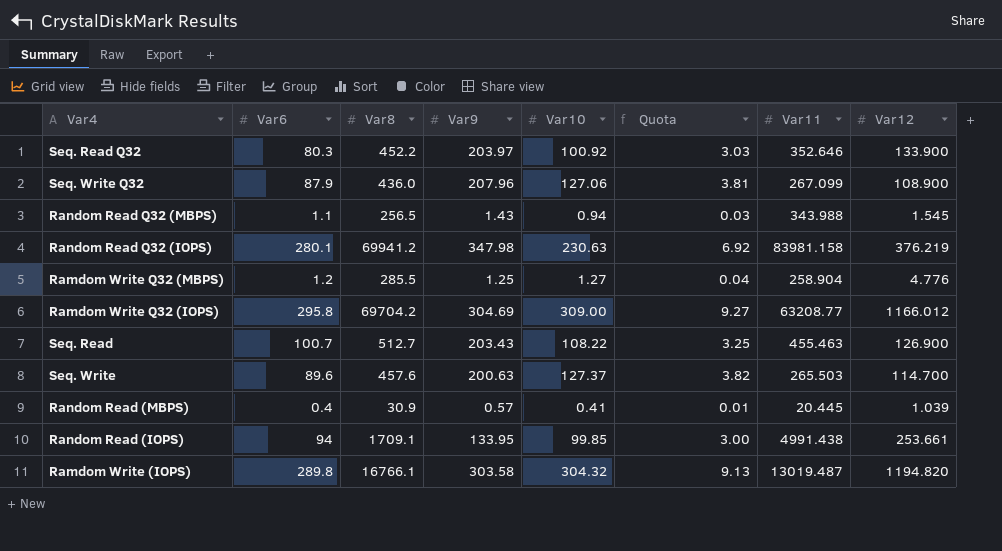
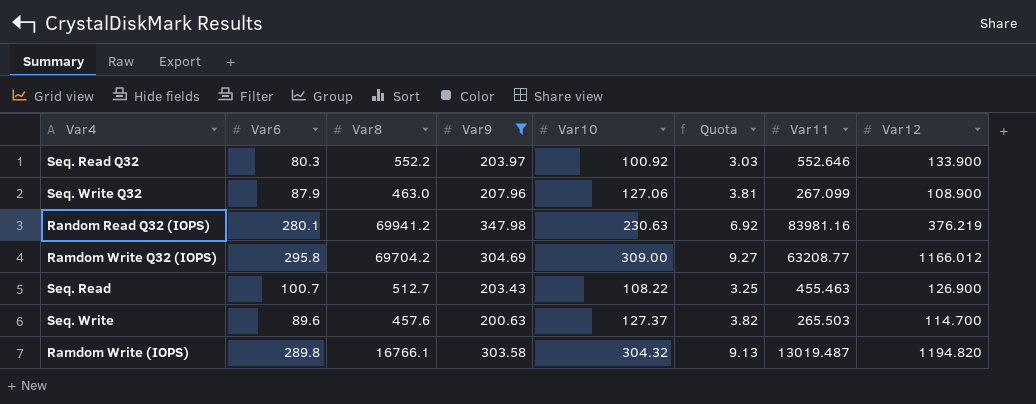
filter: none -> Var9 >= 200.63
Seq. Read Q32 | Var8: 452.2 -> 552.2
Seq. Read Q32 | Var11: 352.646 -> 552.646
Seq. Write Q32 | Var8: 436.0 -> 463.0
Random Read Q32 (IOPS) | Var11: 83981.158 -> 83981.16

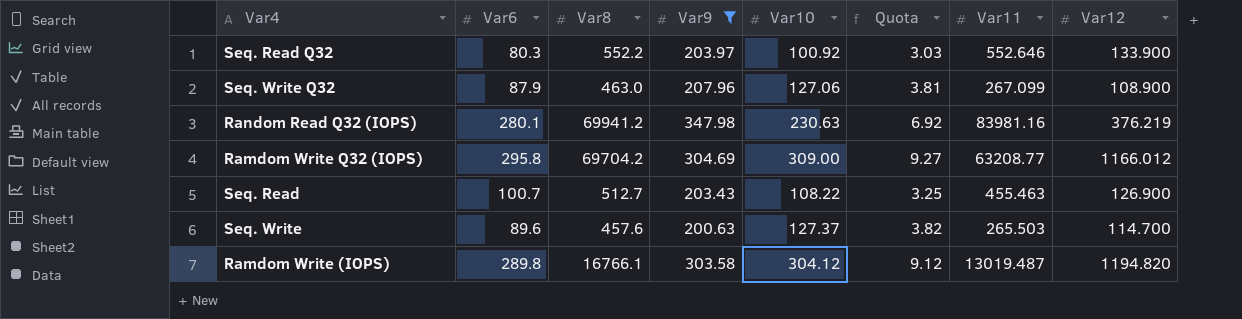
Ramdom Write (IOPS) | Var10: 304.32 -> 304.12
Ramdom Write (IOPS) | Quota: 9.13 -> 9.12

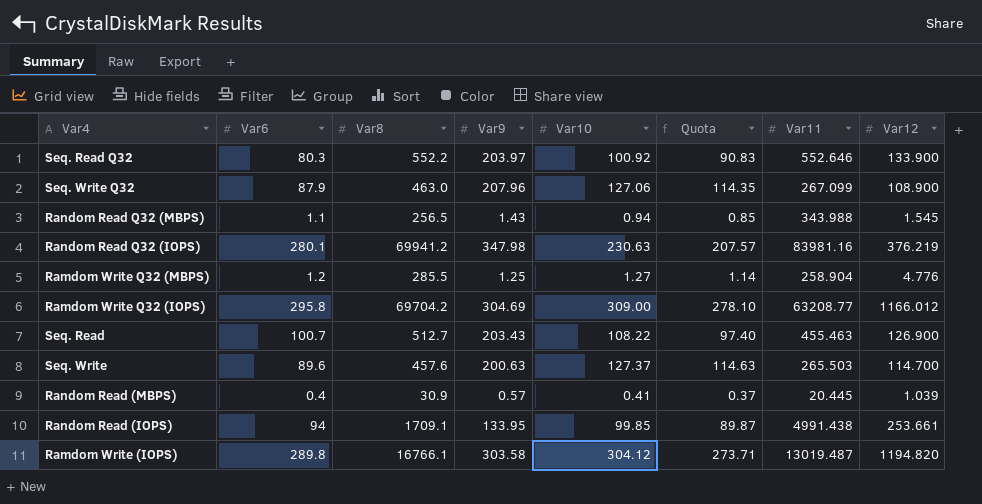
filter: Var9 >= 200.63 -> none
column Quota | formula: [Var10] * 0.03 -> [Var10] * 0.9

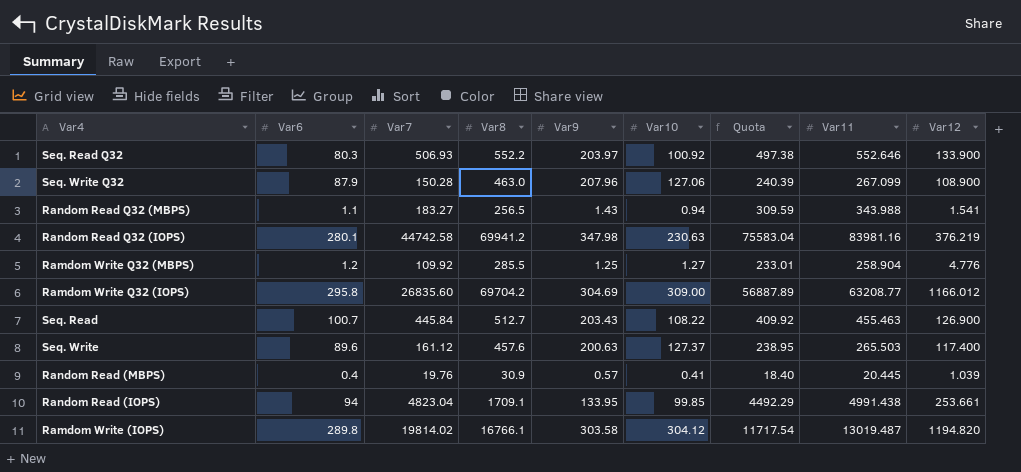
column Var7 | position: none -> 3
column Quota | formula: [Var10] * 0.9 -> [Var11] * 0.9
Random Read Q32 (MBPS) | Var12: 1.545 -> 1.541
Seq. Write | Var12: 114.700 -> 117.400

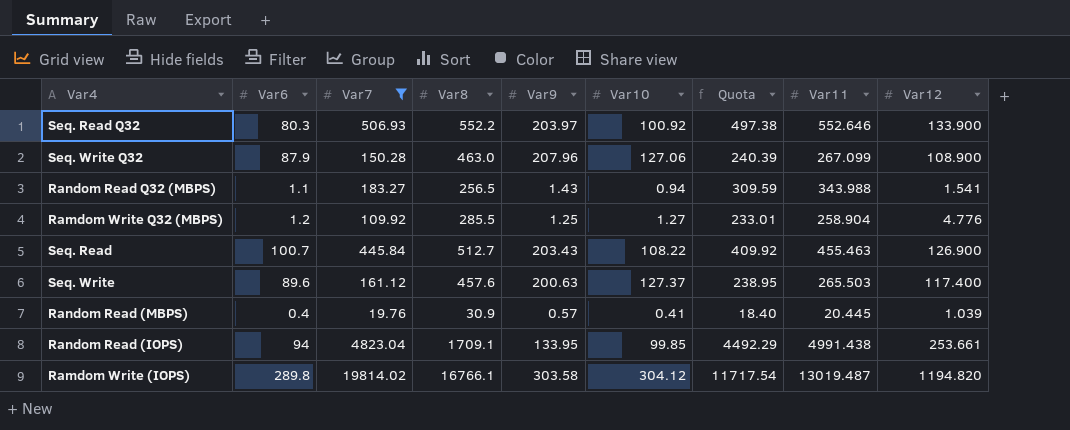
filter: none -> Var7 <= 19814.02

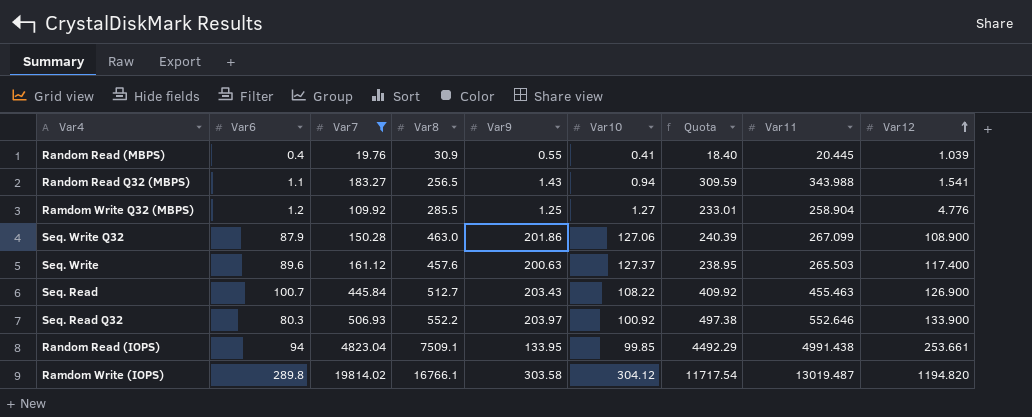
row order: none -> Var12 ascending
Random Read (MBPS) | Var9: 0.57 -> 0.55
Seq. Write Q32 | Var9: 207.96 -> 201.86
Random Read (IOPS) | Var8: 1709.1 -> 7509.1

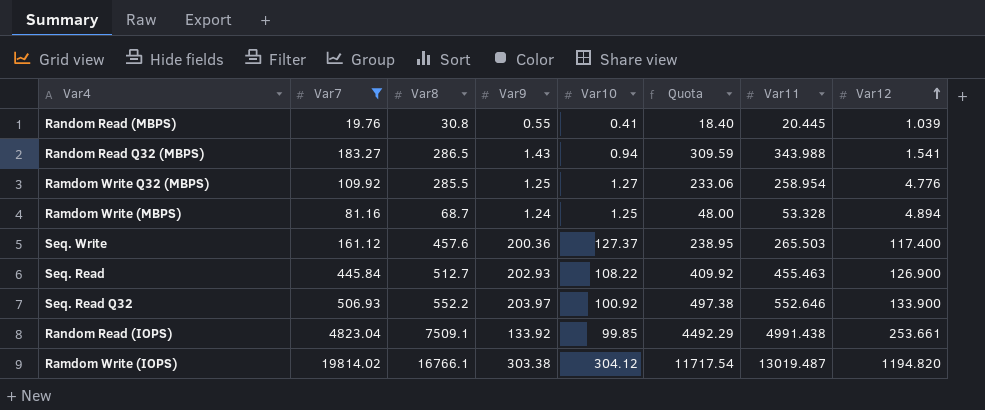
column Var6 | position: 2 -> none
row Seq. Write Q32: 87.9 | 150.28 | 463.0 | 201.86 | 127.06 | 240.39 | 267.099 | 108.900 -> none
Random Read (MBPS) | Var8: 30.9 -> 30.8
Random Read Q32 (MBPS) | Var8: 256.5 -> 286.5
Ramdom Write Q32 (MBPS) | Quota: 233.01 -> 233.06
Ramdom Write Q32 (MBPS) | Var11: 258.904 -> 258.954
row Ramdom Write (MBPS): none -> 81.16 | 68.7 | 1.24 | 1.25 | 48.00 | 53.328 | 4.894
Seq. Write | Var9: 200.63 -> 200.36
Seq. Read | Var9: 203.43 -> 202.93
Random Read (IOPS) | Var9: 133.95 -> 133.92
Ramdom Write (IOPS) | Var9: 303.58 -> 303.38

